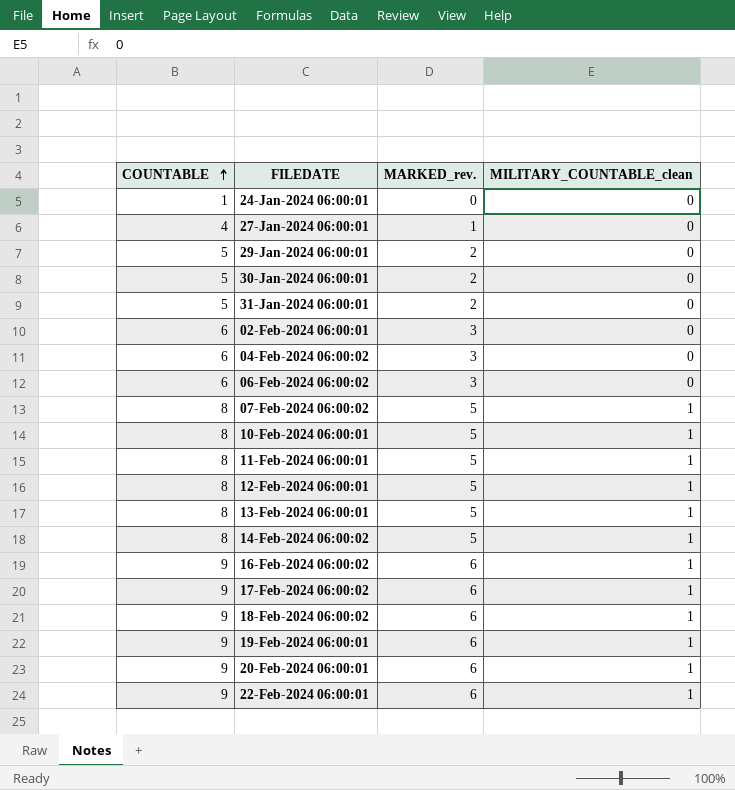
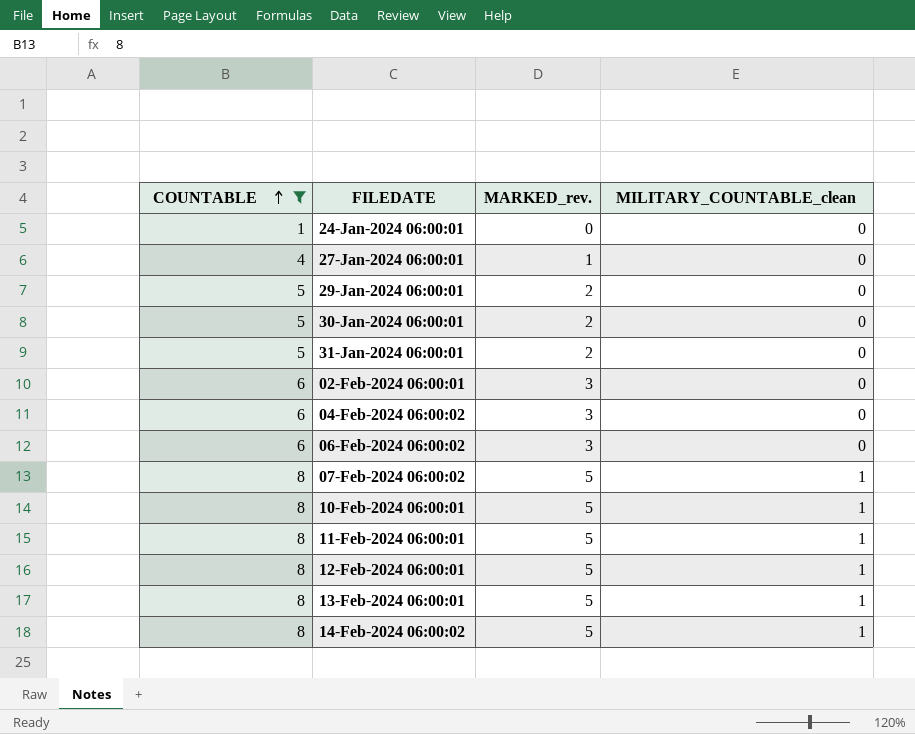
filter: none -> COUNTABLE != 9

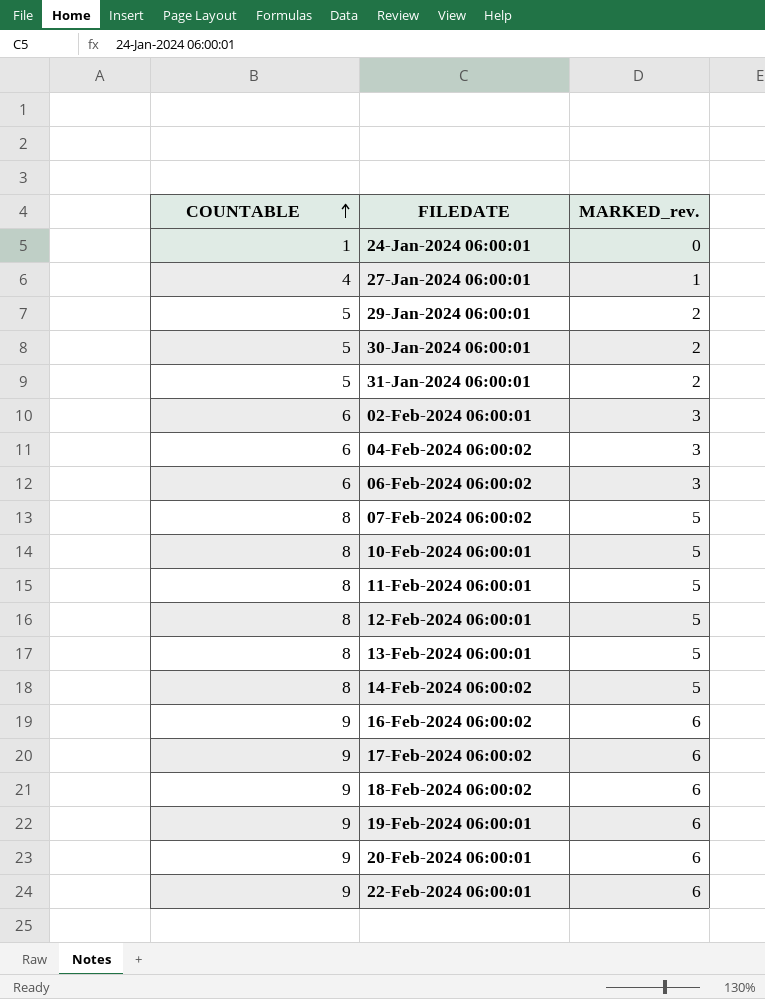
filter: COUNTABLE != 9 -> none
column MILITARY_COUNTABLE_clean | position: 4 -> none

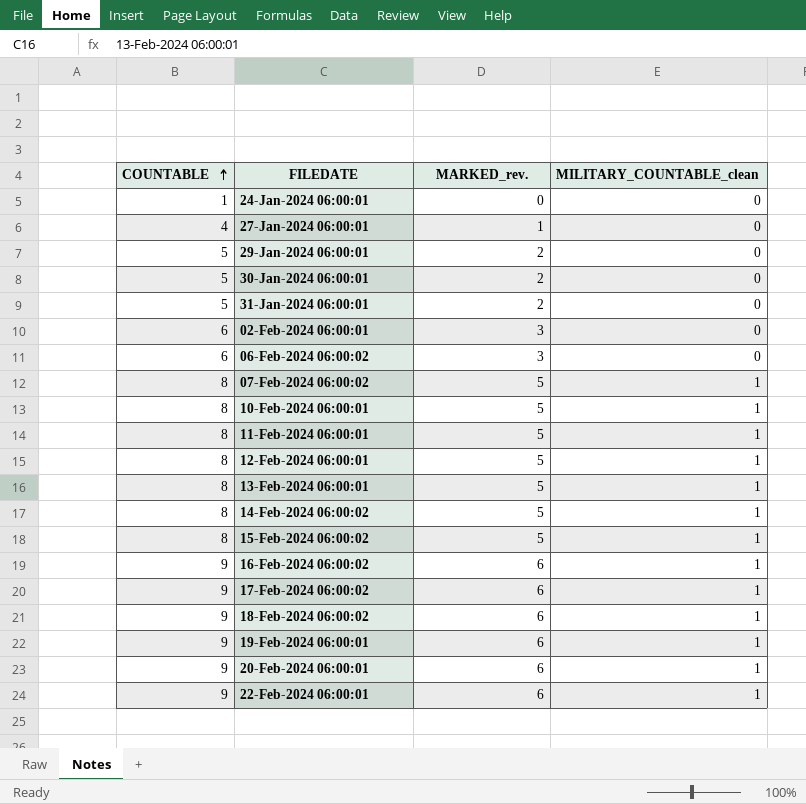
column MILITARY_COUNTABLE_clean | position: none -> 4
row 04-Feb-2024 06:00:02: 6 | 3 -> none
row 15-Feb-2024 06:00:02: none -> 8 | 5 | 1

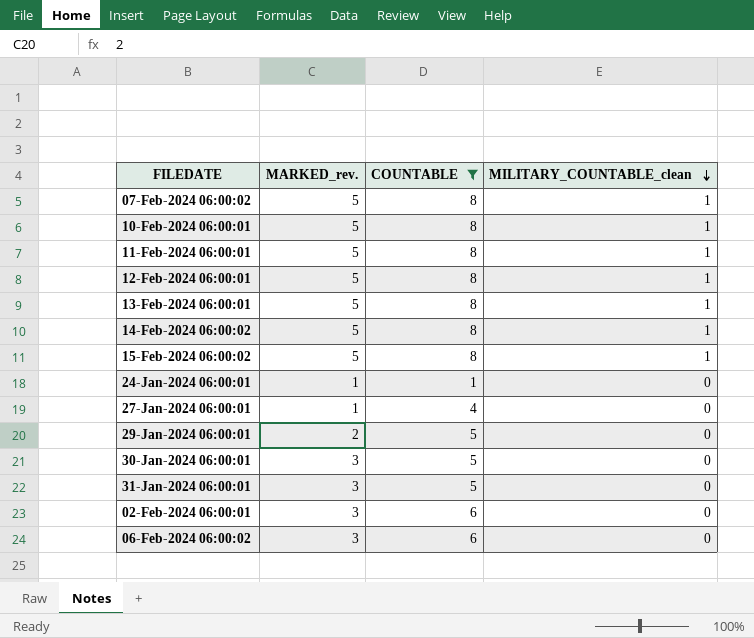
filter: none -> COUNTABLE != 9
row order: COUNTABLE ascending -> MILITARY_COUNTABLE_clean descending
column COUNTABLE | position: 1 -> 3
24-Jan-2024 06:00:01 | MARKED_rev.: 0 -> 1
30-Jan-2024 06:00:01 | MARKED_rev.: 2 -> 3
31-Jan-2024 06:00:01 | MARKED_rev.: 2 -> 3

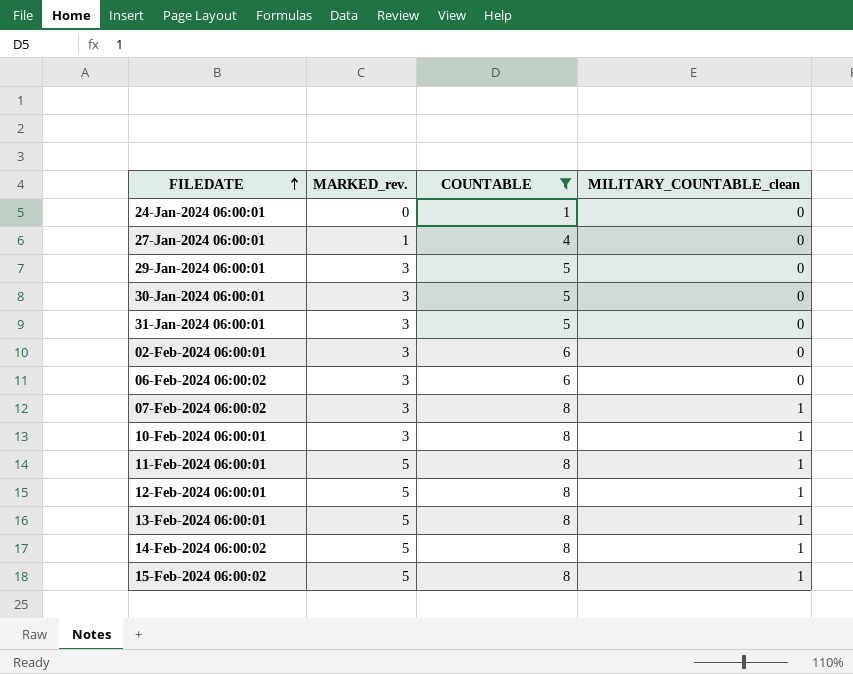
row order: MILITARY_COUNTABLE_clean descending -> FILEDATE ascending
24-Jan-2024 06:00:01 | MARKED_rev.: 1 -> 0
29-Jan-2024 06:00:01 | MARKED_rev.: 2 -> 3
07-Feb-2024 06:00:02 | MARKED_rev.: 5 -> 3
10-Feb-2024 06:00:01 | MARKED_rev.: 5 -> 3

